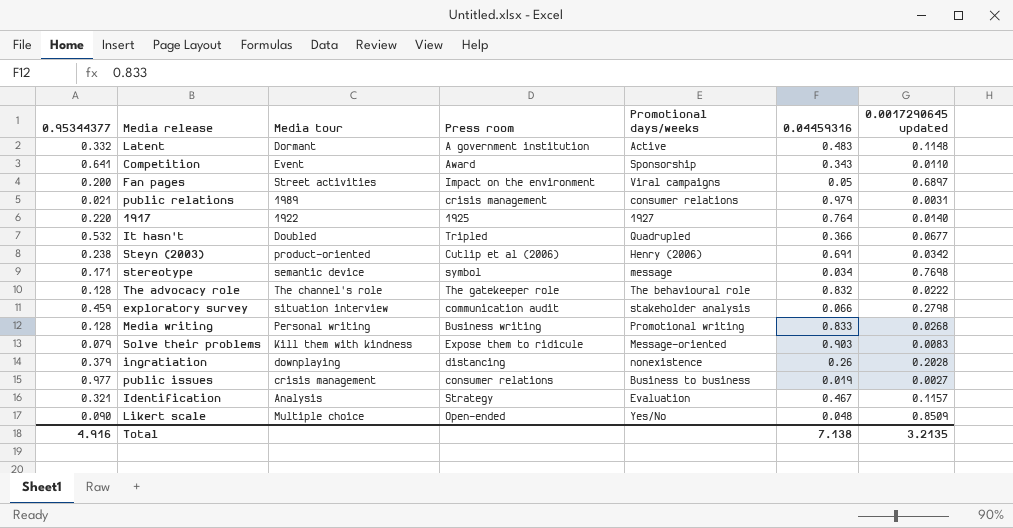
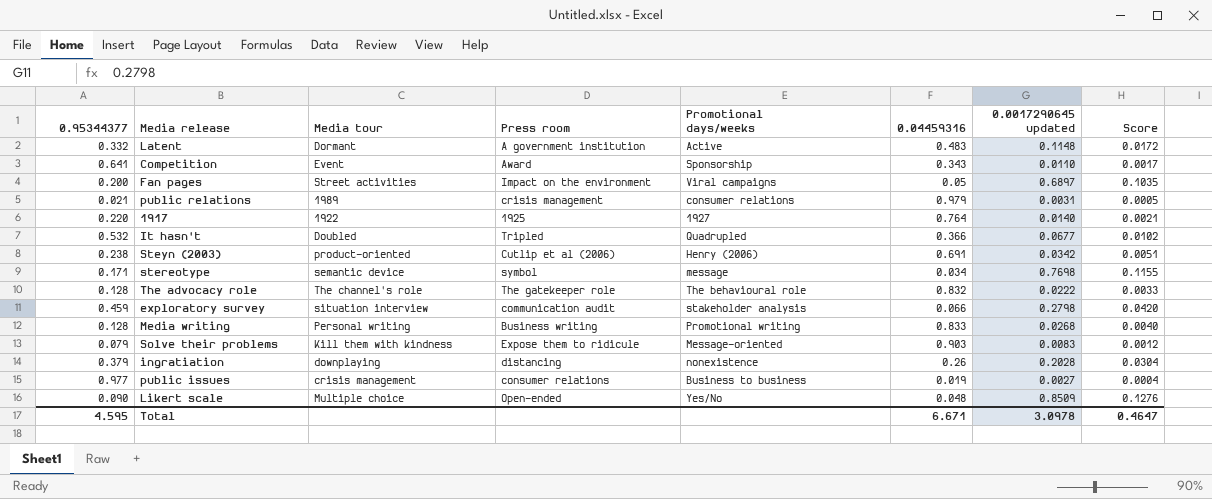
column Score | formula: none -> [0.0017290645 updated] * 0.15
row Identification: 0.321 | Analysis | Strategy | Evaluation | 0.467 | 0.1157 -> none
Total | 0.95344377: 4.916 -> 4.595
Total | 0.04459316: 7.138 -> 6.671
Total | 0.0017290645 updated: 3.2135 -> 3.0978

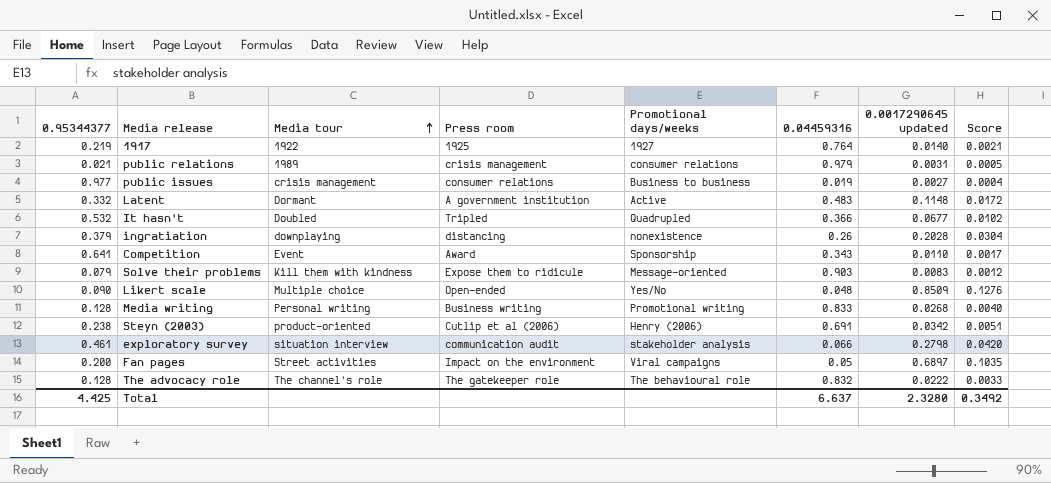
row order: none -> Media tour ascending
row stereotype: 0.171 | semantic device | symbol | message | 0.034 | 0.7698 | 0.1155 -> none
1917 | 0.95344377: 0.220 -> 0.219
exploratory survey | 0.95344377: 0.459 -> 0.461
Total | 0.95344377: 4.595 -> 4.425
Total | 0.04459316: 6.671 -> 6.637
Total | 0.0017290645 updated: 3.0978 -> 2.3280
Total | Score: 0.4647 -> 0.3492

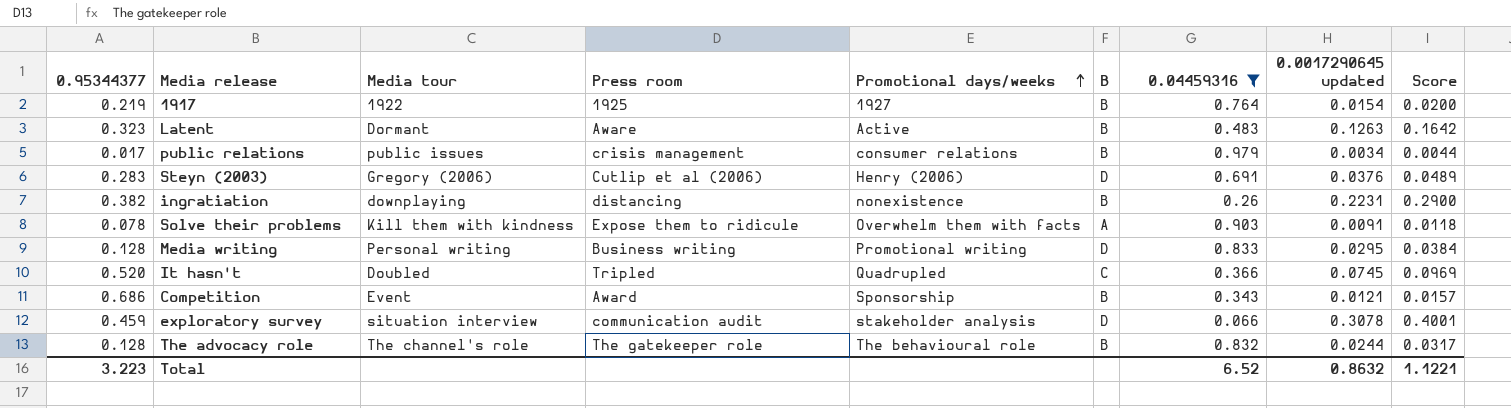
filter: none -> 0.04459316 >= 0.066
row order: Media tour ascending -> Promotional days/weeks ascending
column B | position: none -> 6
column Score | formula: [0.0017290645 updated] * 0.15 -> [0.0017290645 updated] * 1.3
1917 | 0.0017290645 updated: 0.0140 -> 0.0154
Latent | 0.95344377: 0.332 -> 0.323
Latent | Press room: A government institution -> Aware
Latent | 0.0017290645 updated: 0.1148 -> 0.1263
public relations | 0.95344377: 0.021 -> 0.017
public relations | Media tour: 1989 -> public issues
public relations | 0.0017290645 updated: 0.0031 -> 0.0034
Steyn (2003) | 0.95344377: 0.238 -> 0.283
Steyn (2003) | Media tour: product-oriented -> Gregory (2006)
Steyn (2003) | 0.0017290645 updated: 0.0342 -> 0.0376
ingratiation | 0.95344377: 0.379 -> 0.382
ingratiation | 0.0017290645 updated: 0.2028 -> 0.2231
Solve their problems | 0.95344377: 0.079 -> 0.078
Solve their problems | Promotional days/weeks: Message-oriented -> Overwhelm them with facts
Solve their problems | 0.0017290645 updated: 0.0083 -> 0.0091
Media writing | 0.0017290645 updated: 0.0268 -> 0.0295
It hasn't | 0.95344377: 0.532 -> 0.520
It hasn't | 0.0017290645 updated: 0.0677 -> 0.0745
Competition | 0.95344377: 0.641 -> 0.686
Competition | 0.0017290645 updated: 0.0110 -> 0.0121
exploratory survey | 0.95344377: 0.461 -> 0.459
exploratory survey | 0.0017290645 updated: 0.2798 -> 0.3078
The advocacy role | 0.0017290645 updated: 0.0222 -> 0.0244
Total | 0.95344377: 4.425 -> 3.223
Total | 0.04459316: 6.637 -> 6.52
Total | 0.0017290645 updated: 2.3280 -> 0.8632
Total | Score: 0.3492 -> 1.1221

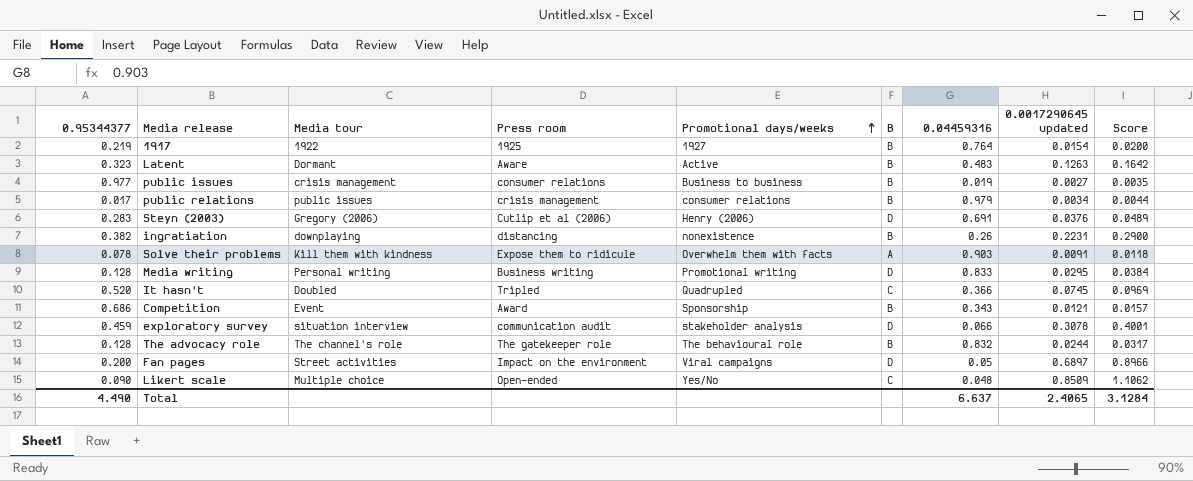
filter: 0.04459316 >= 0.066 -> none
Total | 0.95344377: 3.223 -> 4.490
Total | 0.04459316: 6.52 -> 6.637
Total | 0.0017290645 updated: 0.8632 -> 2.4065
Total | Score: 1.1221 -> 3.1284

